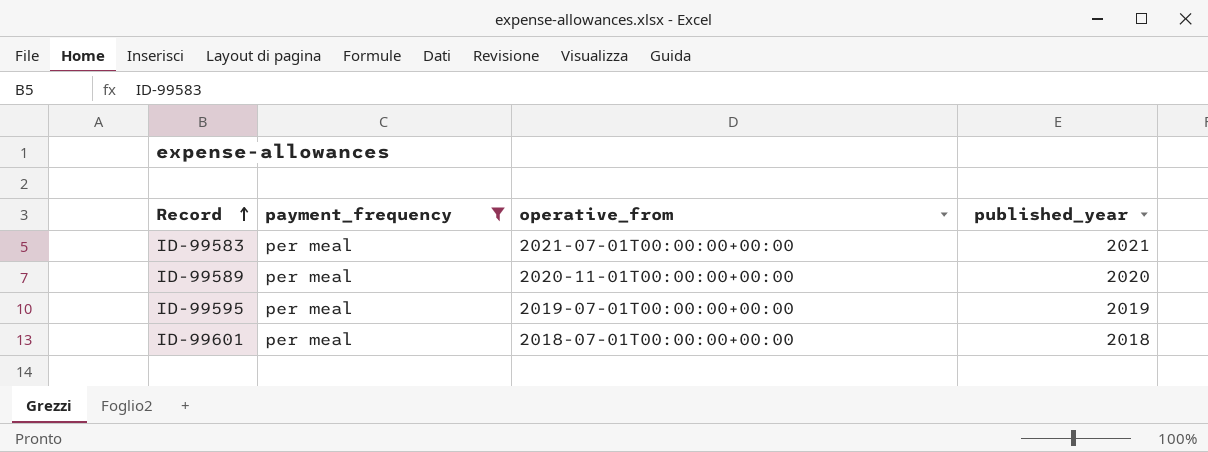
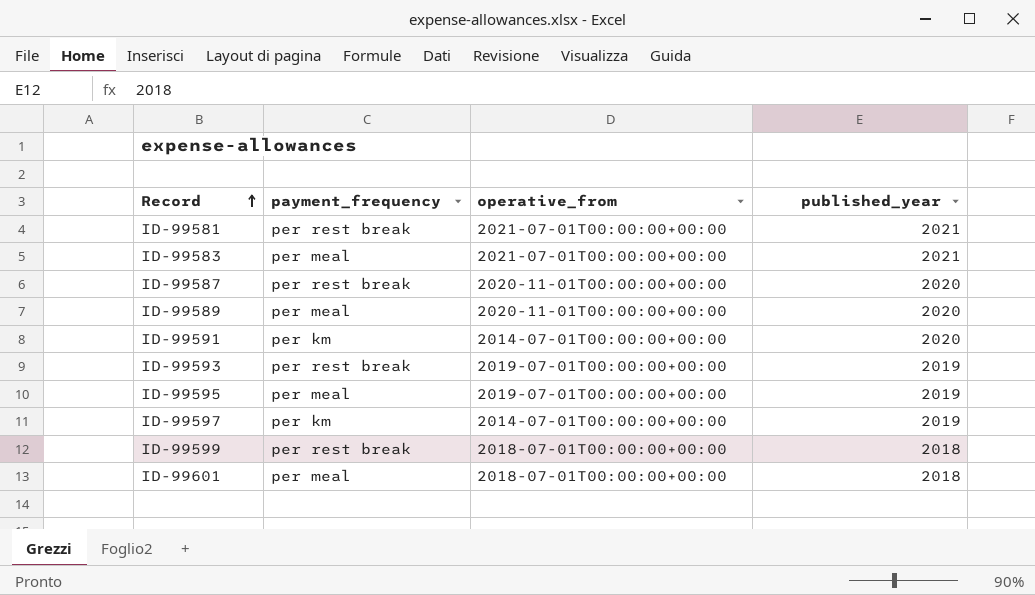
filter: payment_frequency = per meal -> none

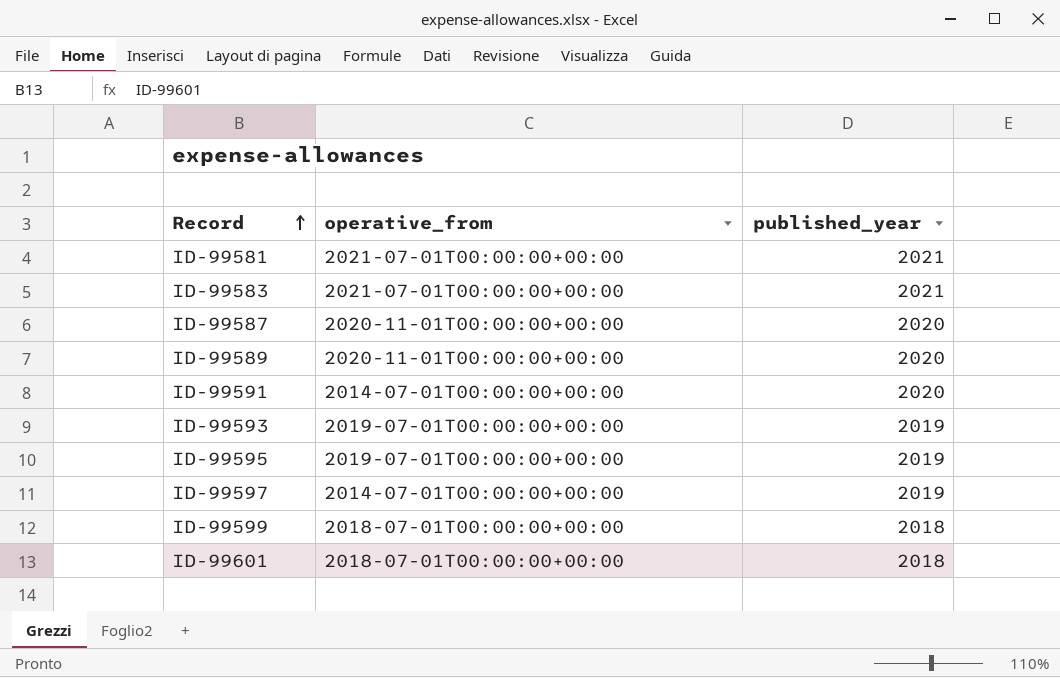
column payment_frequency | position: 2 -> none

